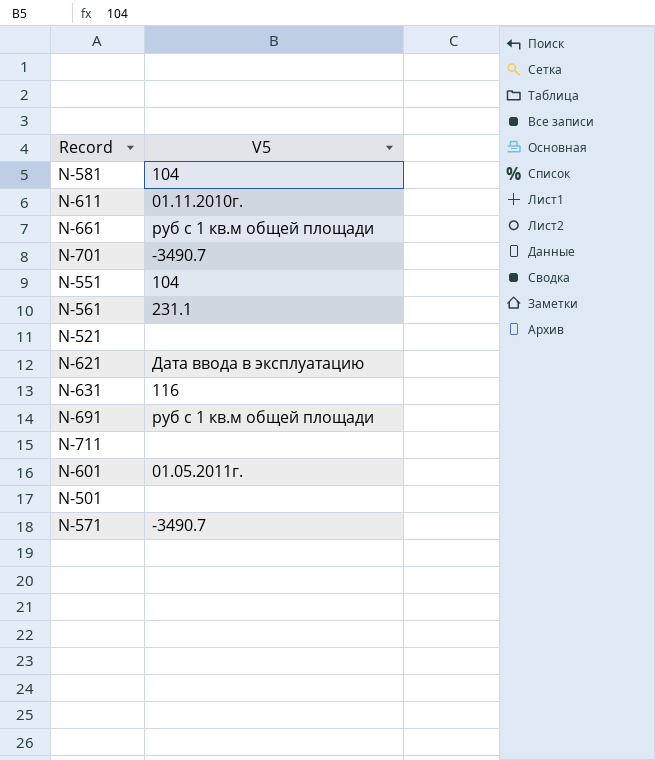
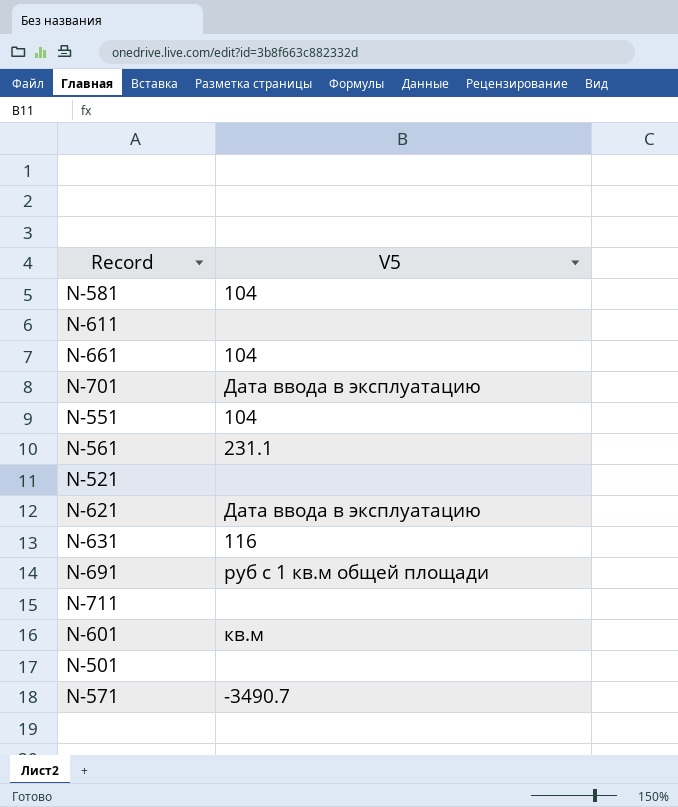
N-611 | V5: 01.11.2010г. -> none
N-661 | V5: руб с 1 кв.м общей площади -> 104
N-701 | V5: -3490.7 -> Дата ввода в эксплуатацию
N-601 | V5: 01.05.2011г. -> кв.м

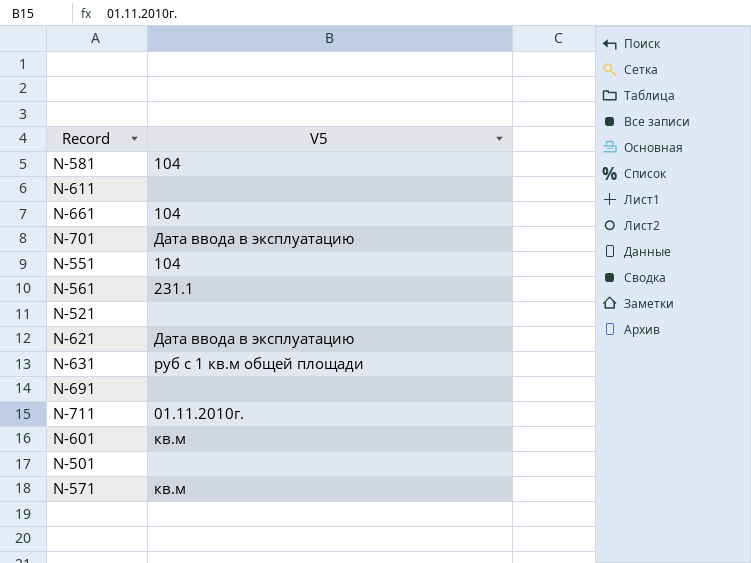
N-631 | V5: 116 -> руб с 1 кв.м общей площади
N-691 | V5: руб с 1 кв.м общей площади -> none
N-711 | V5: none -> 01.11.2010г.
N-571 | V5: -3490.7 -> кв.м

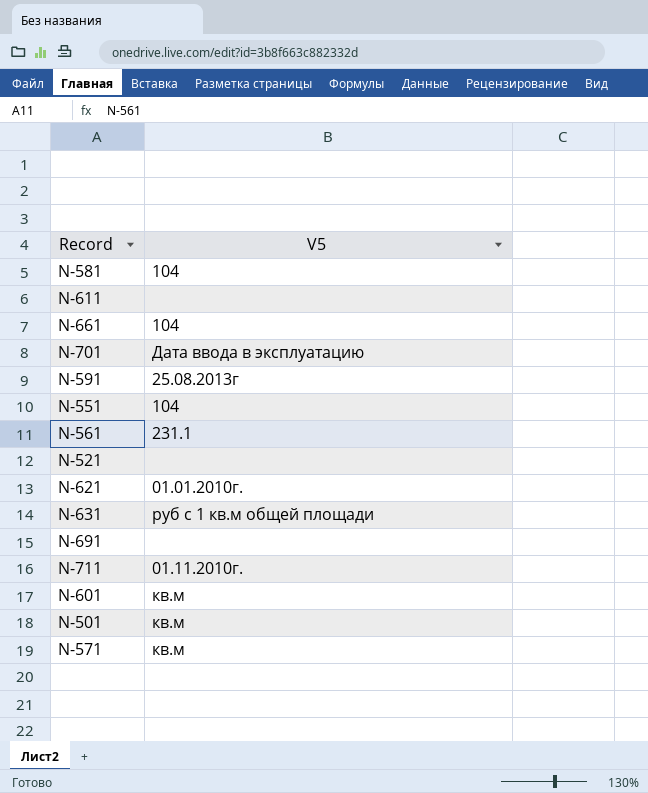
row N-591: none -> 25.08.2013г
N-621 | V5: Дата ввода в эксплуатацию -> 01.01.2010г.
N-501 | V5: none -> кв.м

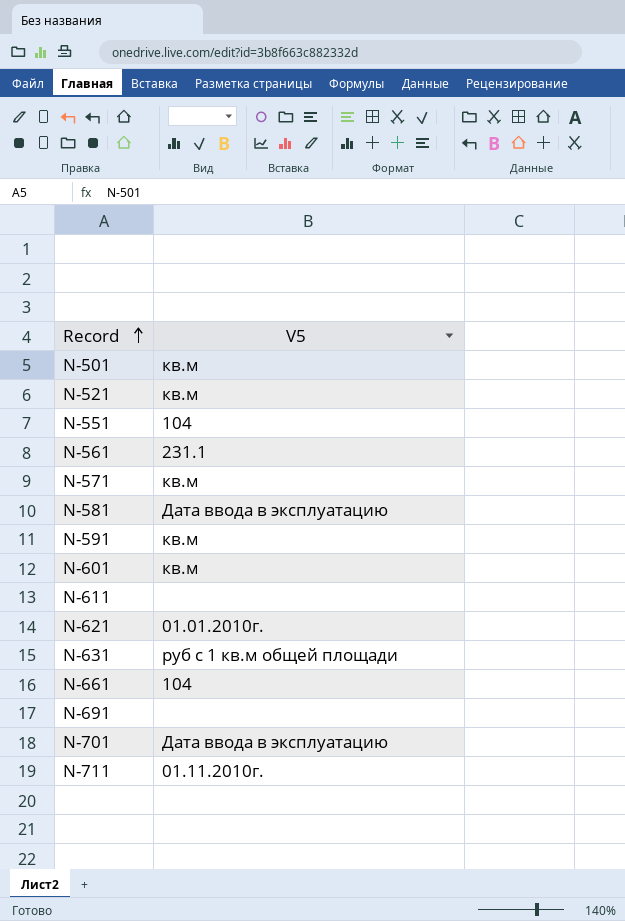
row order: none -> Record ascending
N-521 | V5: none -> кв.м
N-581 | V5: 104 -> Дата ввода в эксплуатацию
N-591 | V5: 25.08.2013г -> кв.м

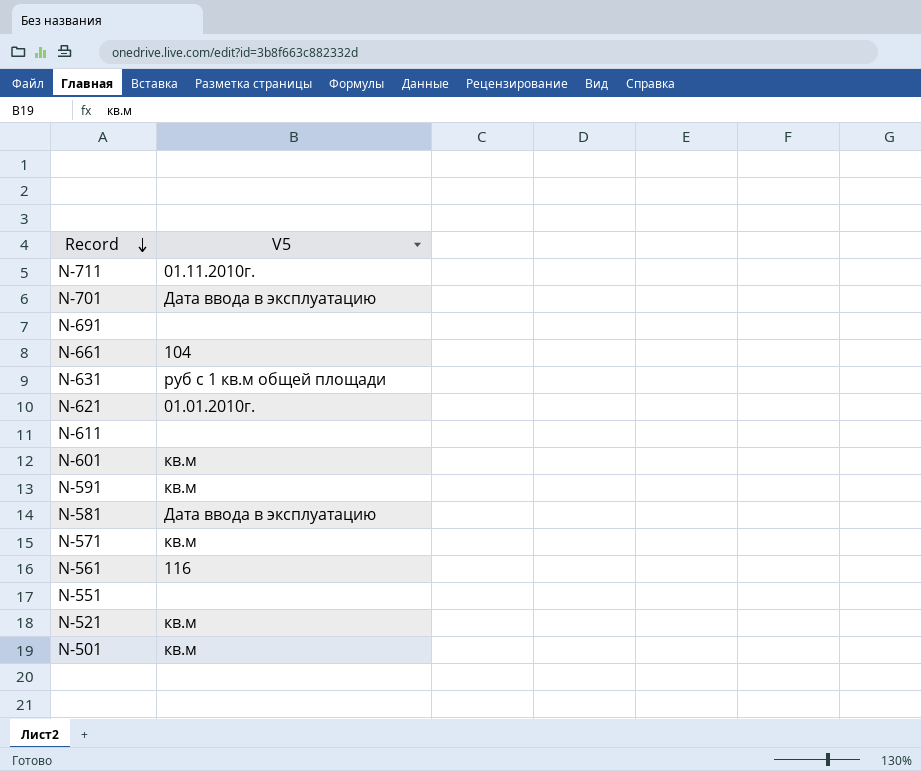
row order: Record ascending -> Record descending
N-561 | V5: 231.1 -> 116
N-551 | V5: 104 -> none

